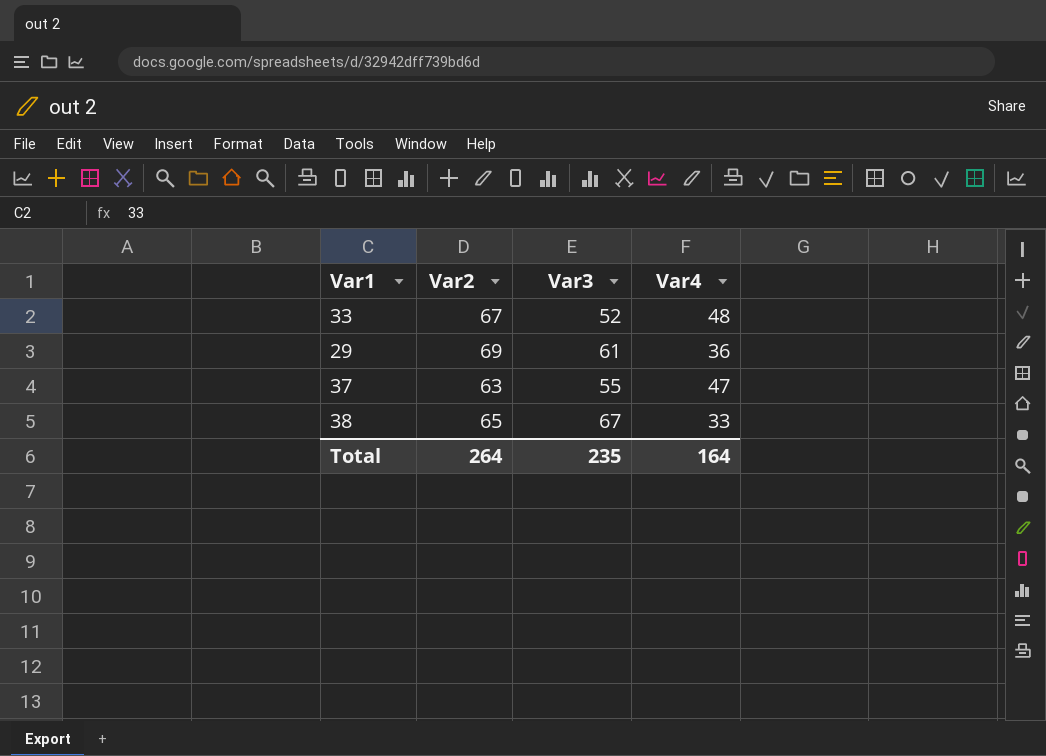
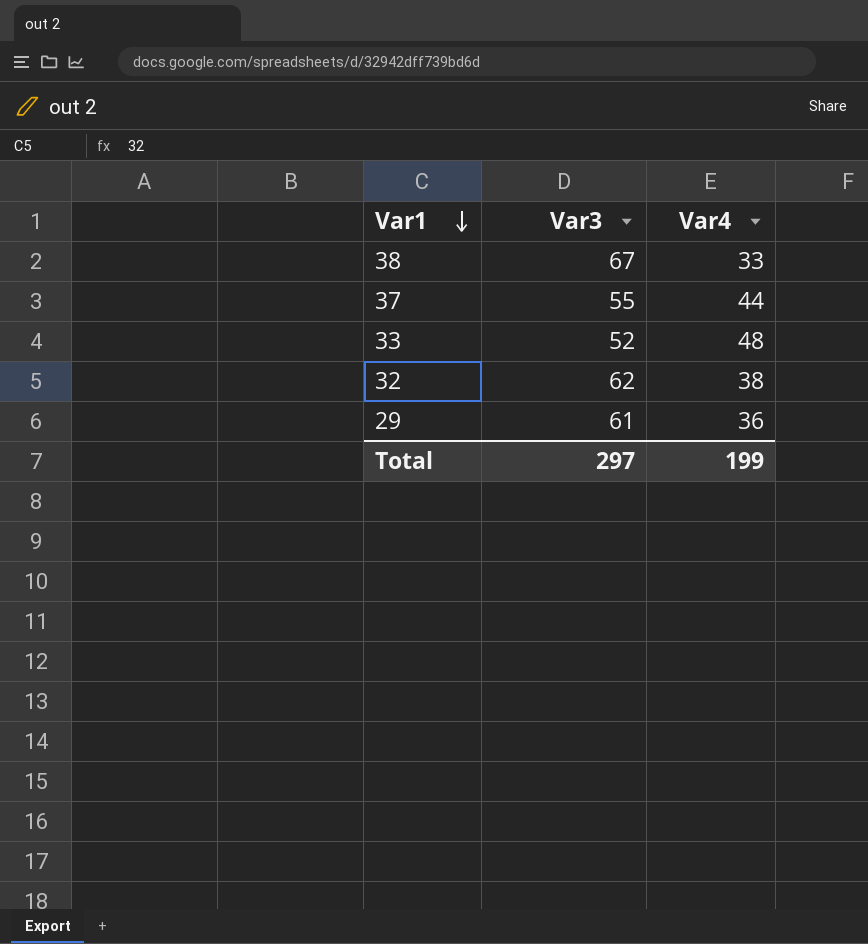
row order: none -> Var1 descending
column Var2 | position: 2 -> none
37 | Var4: 47 -> 44
row 32: none -> 62 | 38
Total | Var3: 235 -> 297
Total | Var4: 164 -> 199

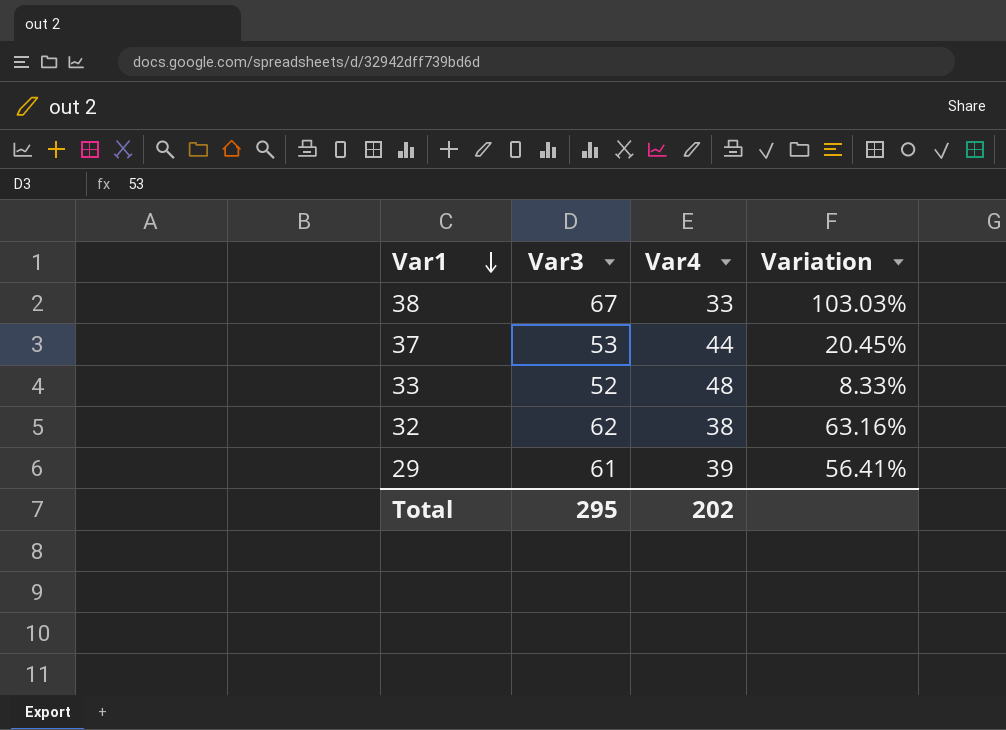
column Variation | formula: none -> ([Var3] - [Var4]) / [Var4]
37 | Var3: 55 -> 53
29 | Var4: 36 -> 39
Total | Var3: 297 -> 295
Total | Var4: 199 -> 202

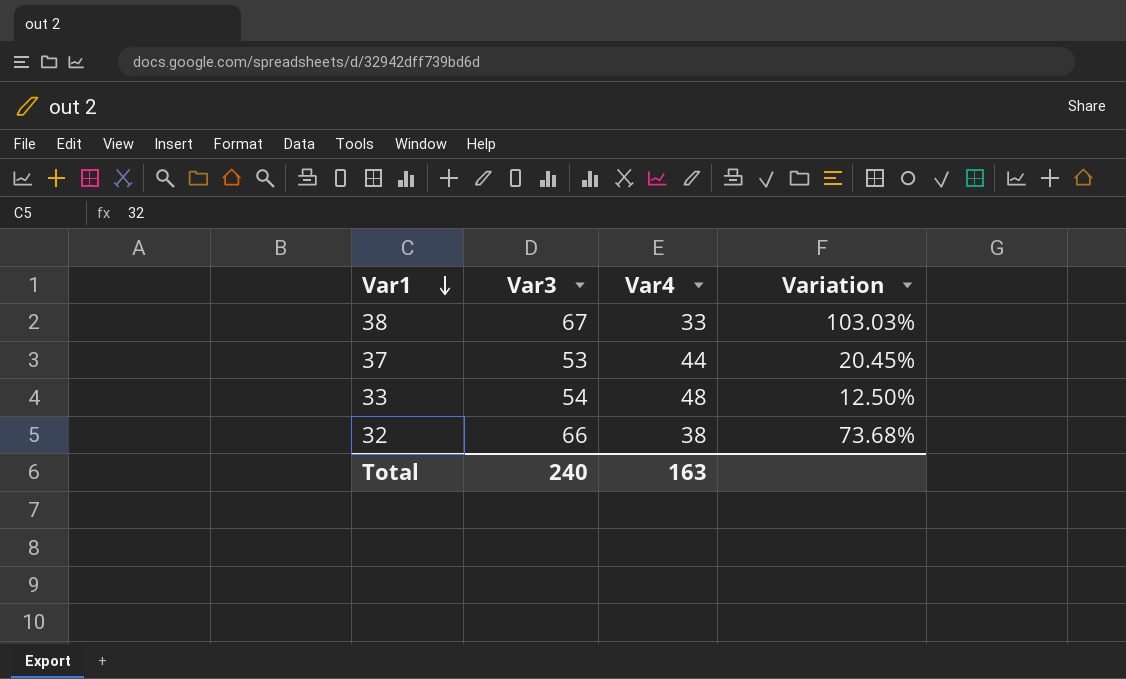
row 29: 61 | 39 | 56.41% -> none
33 | Var3: 52 -> 54
33 | Variation: 8.33% -> 12.50%
32 | Var3: 62 -> 66
32 | Variation: 63.16% -> 73.68%
Total | Var3: 295 -> 240
Total | Var4: 202 -> 163

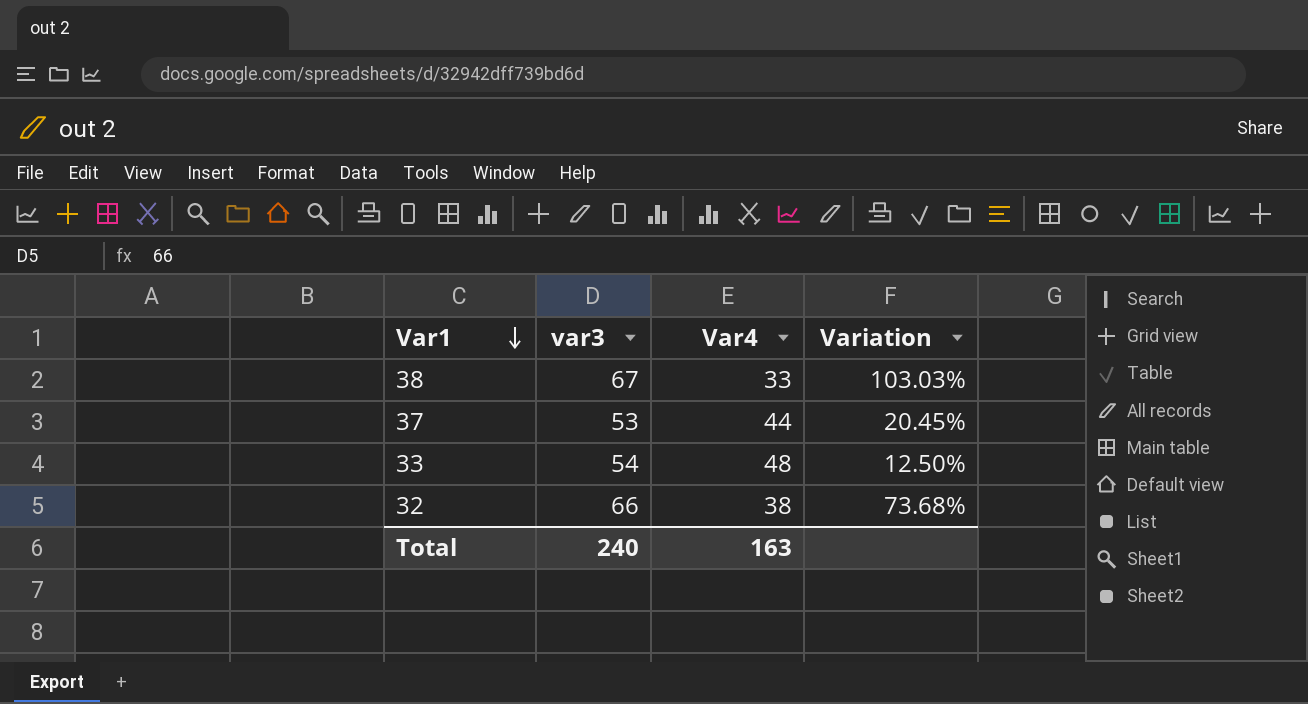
column name: Var3 -> var3

